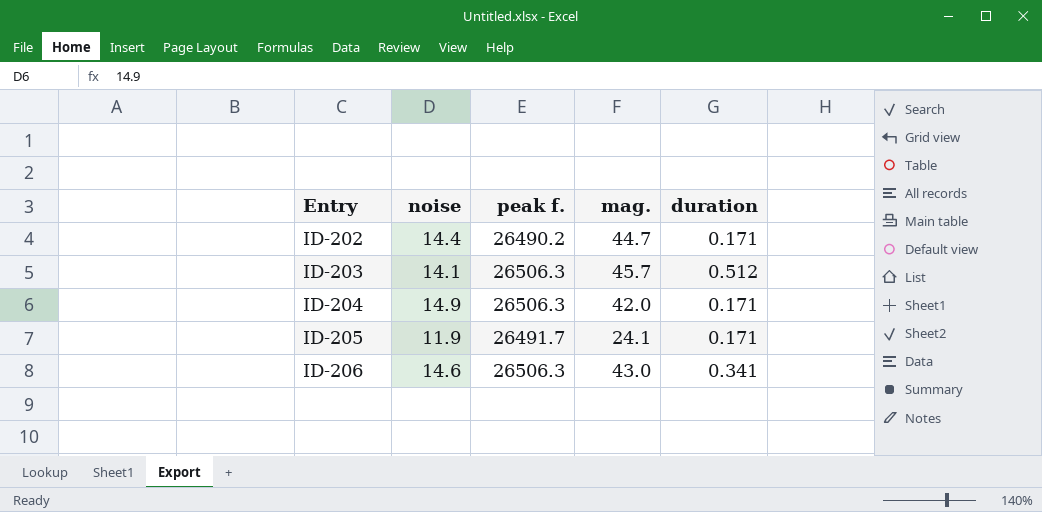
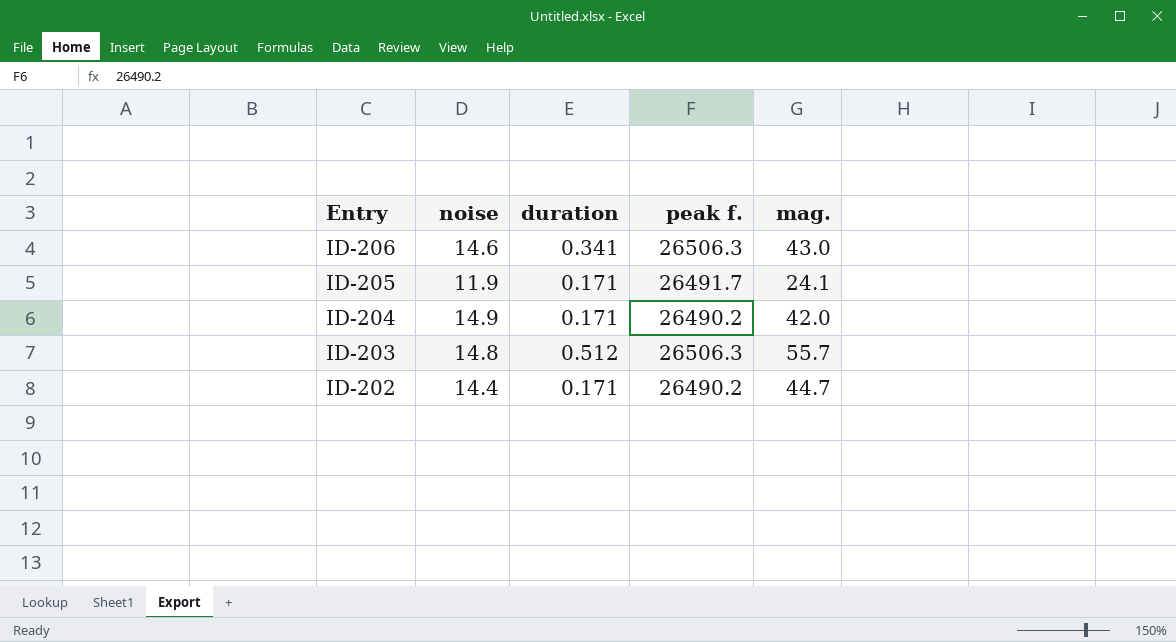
row order: Entry ascending -> Entry descending
column duration | position: 5 -> 3
ID-204 | peak f.: 26506.3 -> 26490.2
ID-203 | noise: 14.1 -> 14.8
ID-203 | mag.: 45.7 -> 55.7

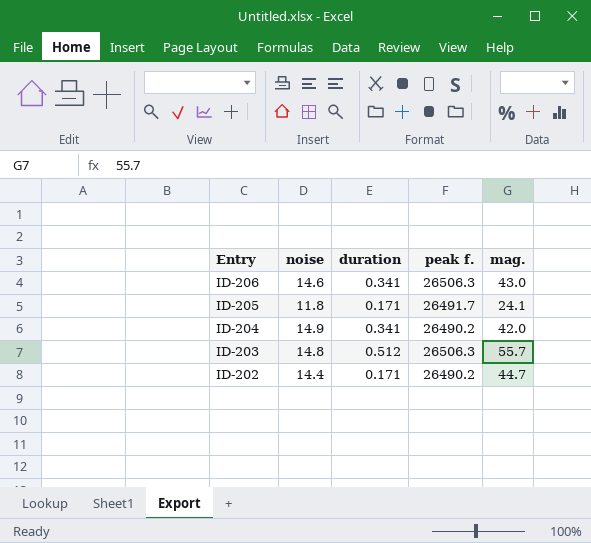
ID-205 | noise: 11.9 -> 11.8
ID-204 | duration: 0.171 -> 0.341

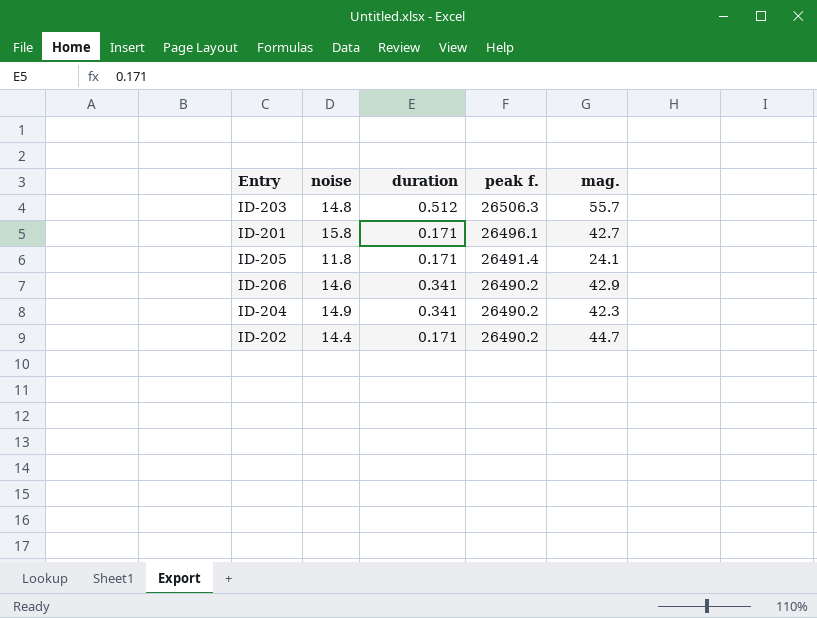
row order: Entry descending -> peak f. descending
row ID-201: none -> 15.8 | 0.171 | 26496.1 | 42.7
ID-205 | peak f.: 26491.7 -> 26491.4
ID-206 | peak f.: 26506.3 -> 26490.2
ID-206 | mag.: 43.0 -> 42.9
ID-204 | mag.: 42.0 -> 42.3

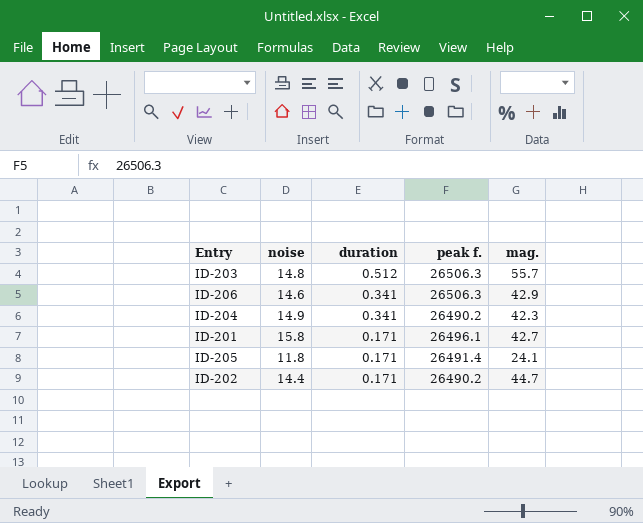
row order: peak f. descending -> duration descending
ID-206 | peak f.: 26490.2 -> 26506.3

